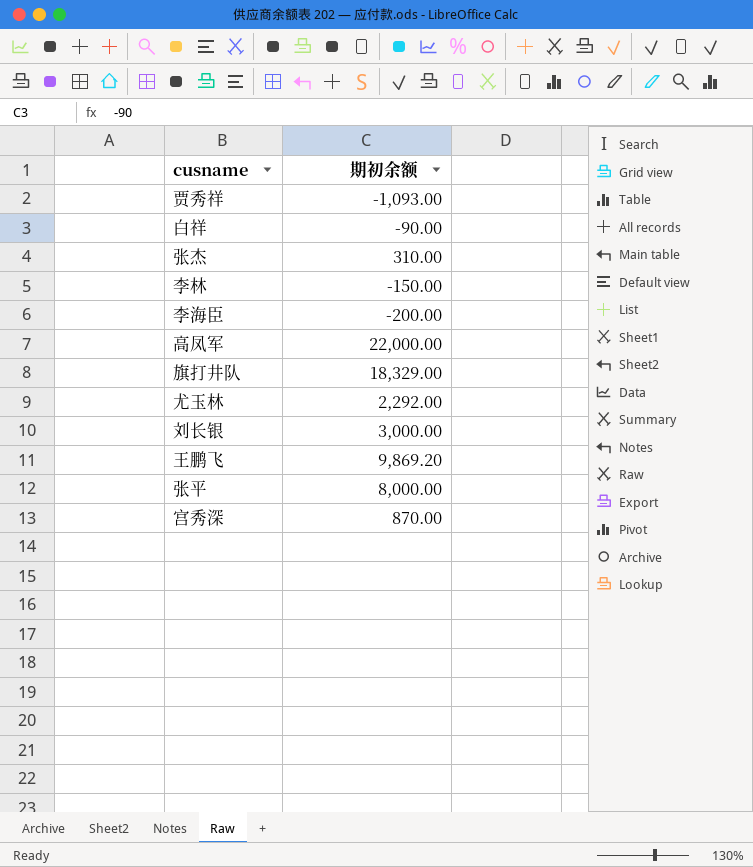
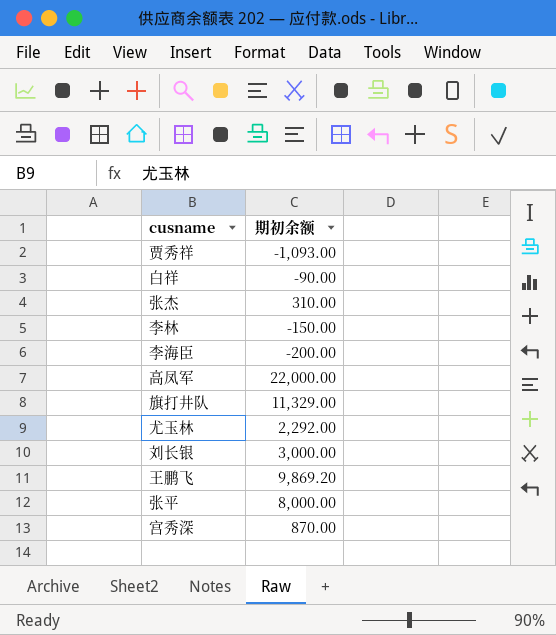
旗打井队 | 期初余额: 18,329.00 -> 11,329.00

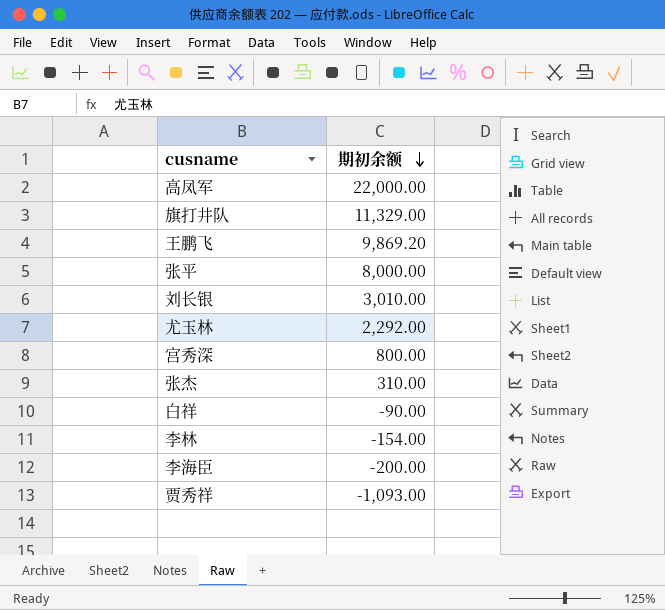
row order: none -> 期初余额 descending
刘长银 | 期初余额: 3,000.00 -> 3,010.00
宫秀深 | 期初余额: 870.00 -> 800.00
李林 | 期初余额: -150.00 -> -154.00

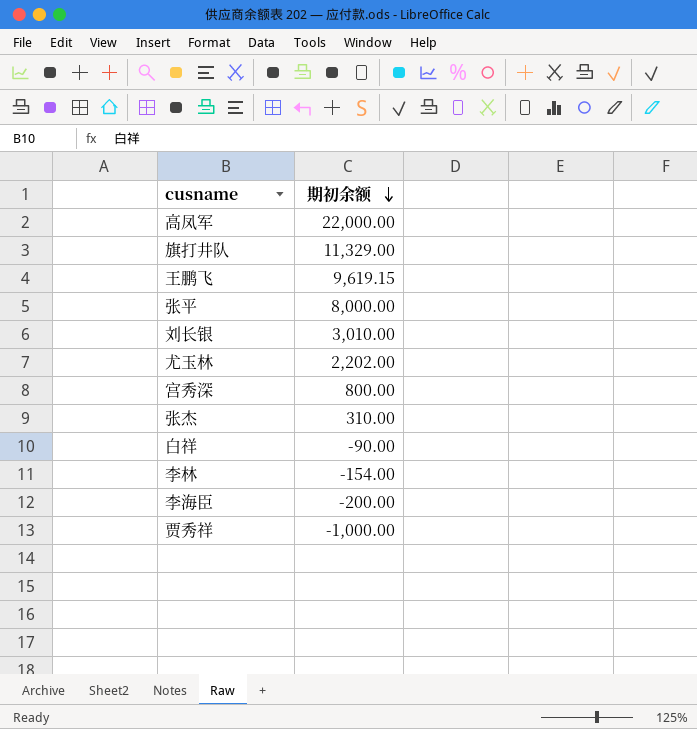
王鹏飞 | 期初余额: 9,869.20 -> 9,619.15
尤玉林 | 期初余额: 2,292.00 -> 2,202.00
贾秀祥 | 期初余额: -1,093.00 -> -1,000.00

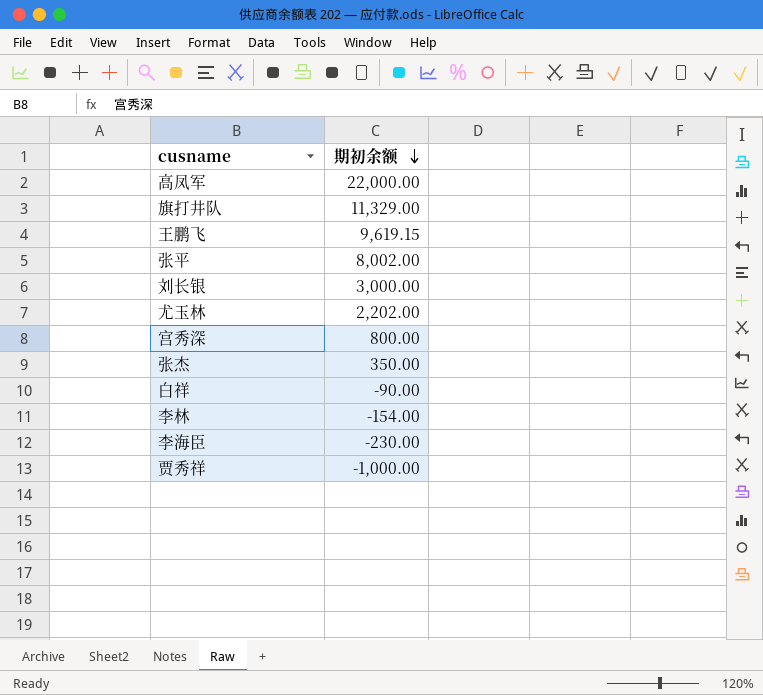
张平 | 期初余额: 8,000.00 -> 8,002.00
刘长银 | 期初余额: 3,010.00 -> 3,000.00
张杰 | 期初余额: 310.00 -> 350.00
李海臣 | 期初余额: -200.00 -> -230.00

